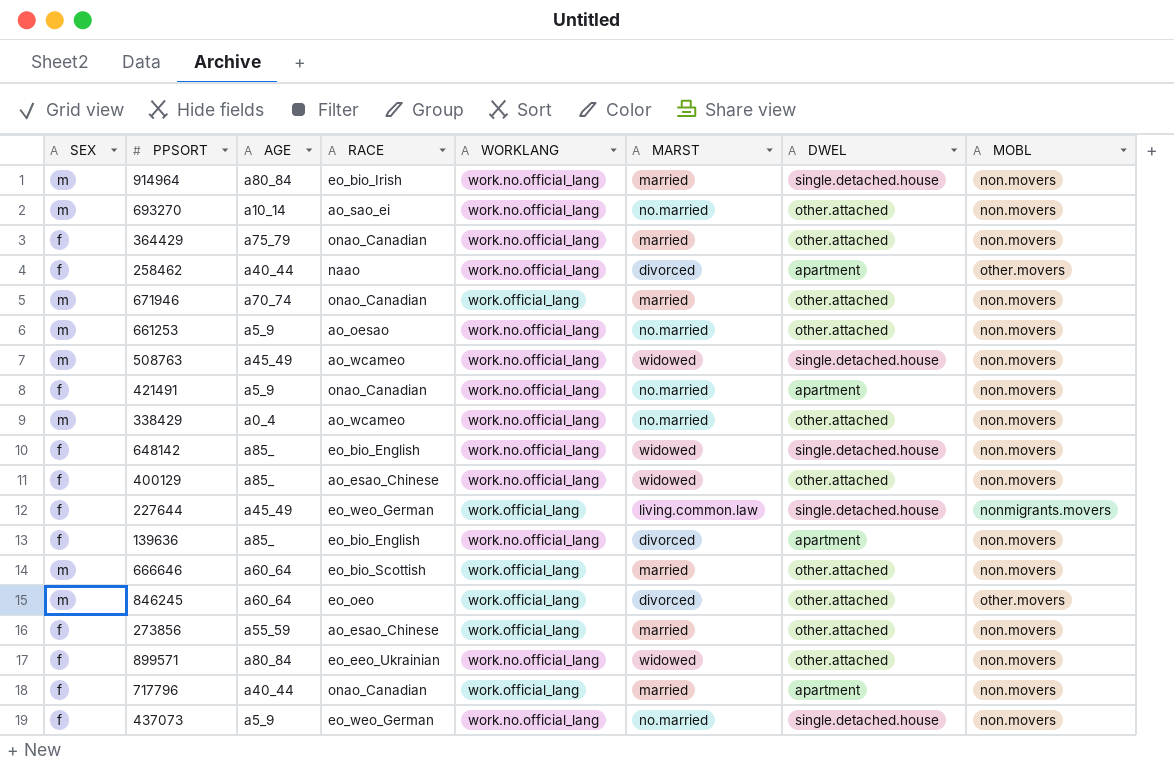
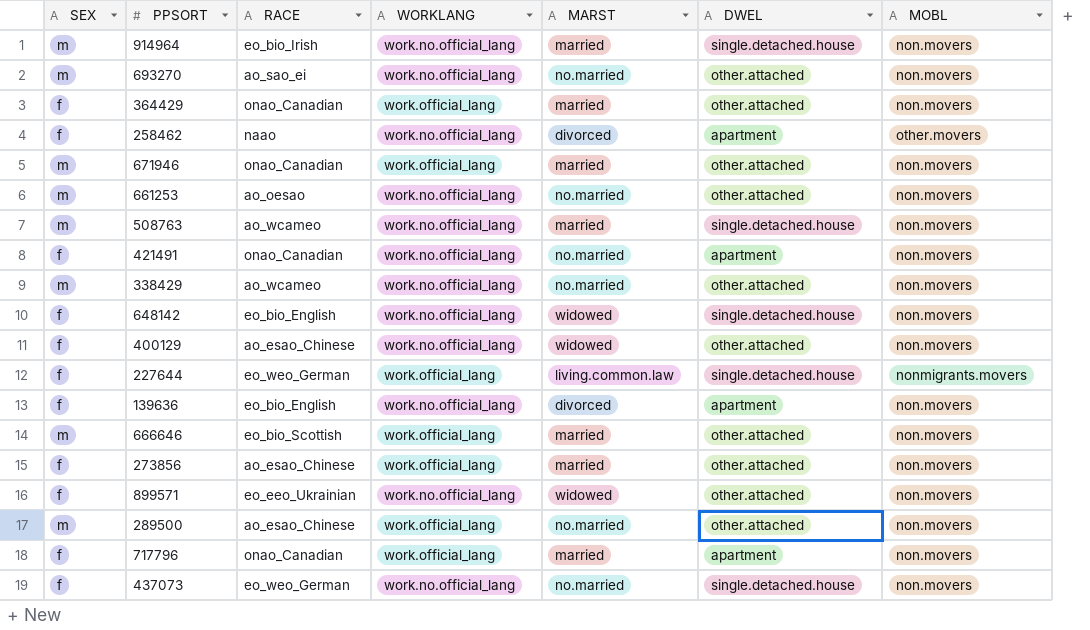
column AGE | position: 3 -> none
row 846245: m | a60_64 | eo_oeo | work.official_lang | divorced | other.attached | other.movers -> none
364429 | WORKLANG: work.no.official_lang -> work.official_lang
508763 | MARST: widowed -> married
row 289500: none -> m | ao_esao_Chinese | work.official_lang | no.married | other.attached | non.movers

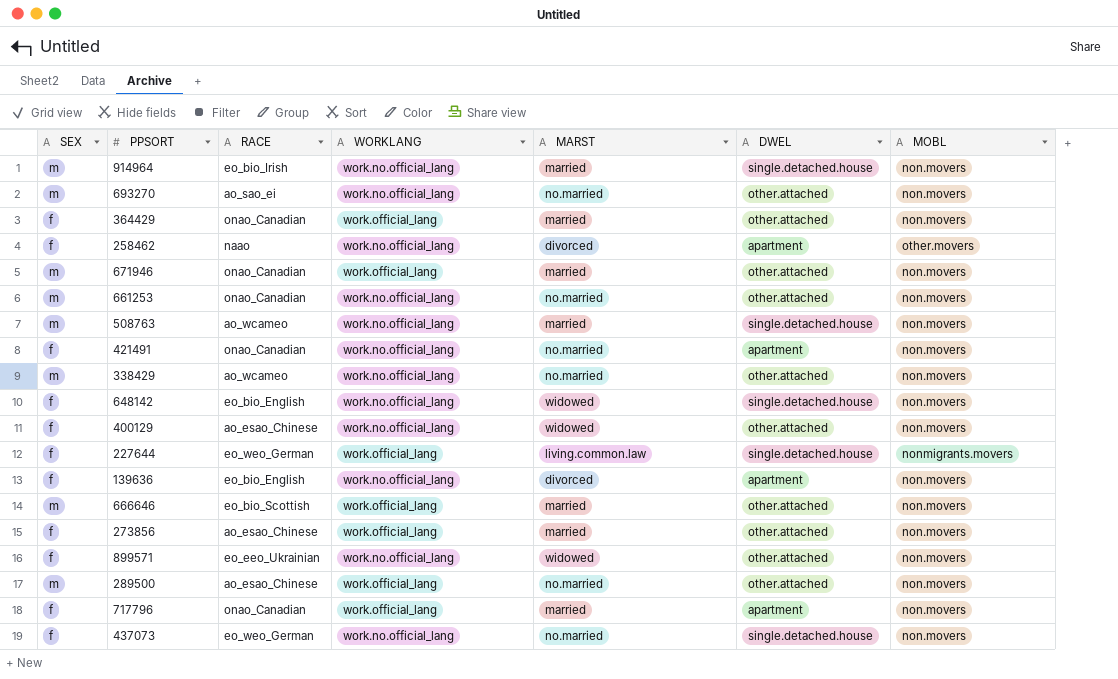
661253 | RACE: ao_oesao -> onao_Canadian

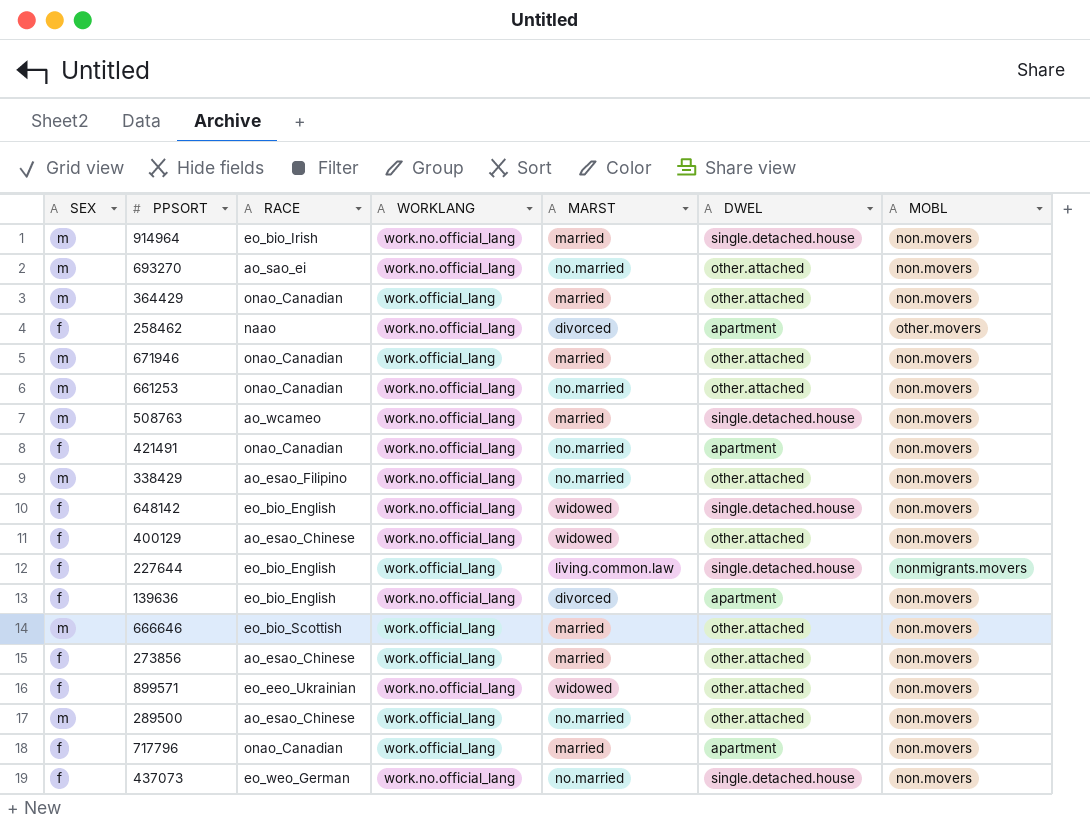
364429 | SEX: f -> m
338429 | RACE: ao_wcameo -> ao_esao_Filipino
227644 | RACE: eo_weo_German -> eo_bio_English

